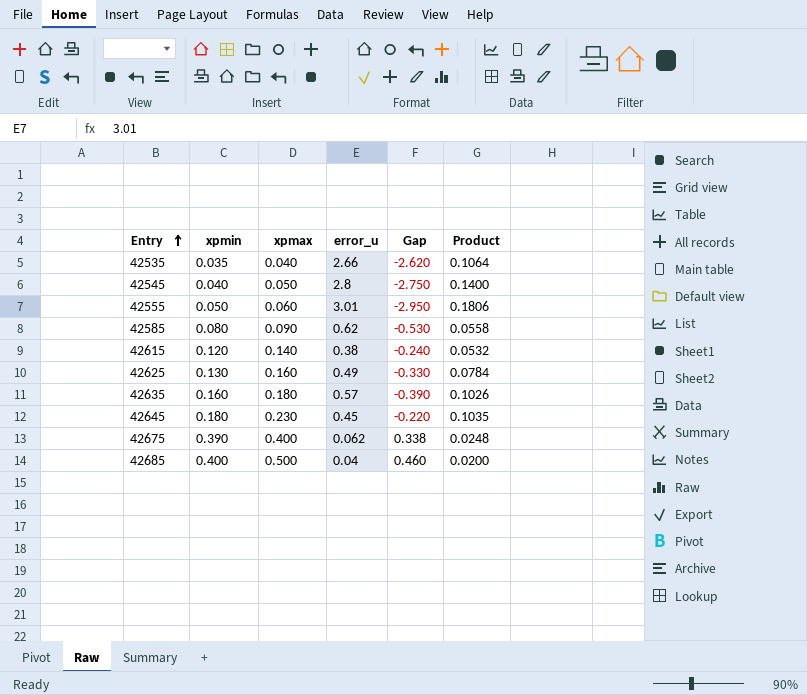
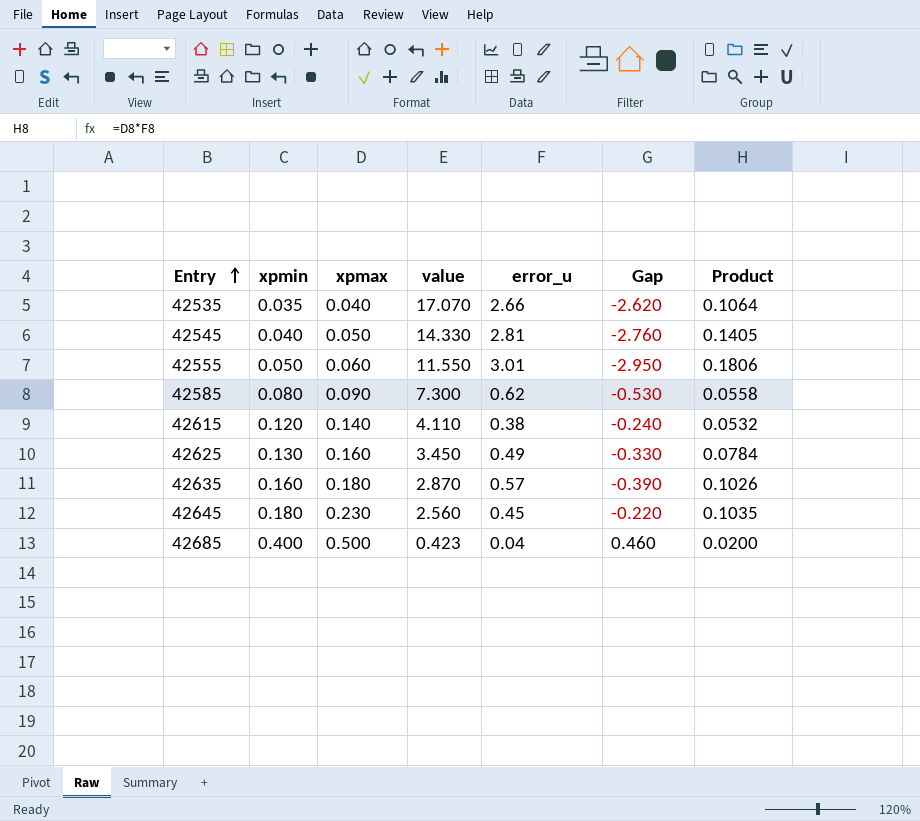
column value | position: none -> 4
row 42675: 0.390 | 0.400 | 0.062 | 0.338 | 0.0248 -> none
42545 | error_u: 2.8 -> 2.81
42545 | Gap: -2.750 -> -2.760
42545 | Product: 0.1400 -> 0.1405

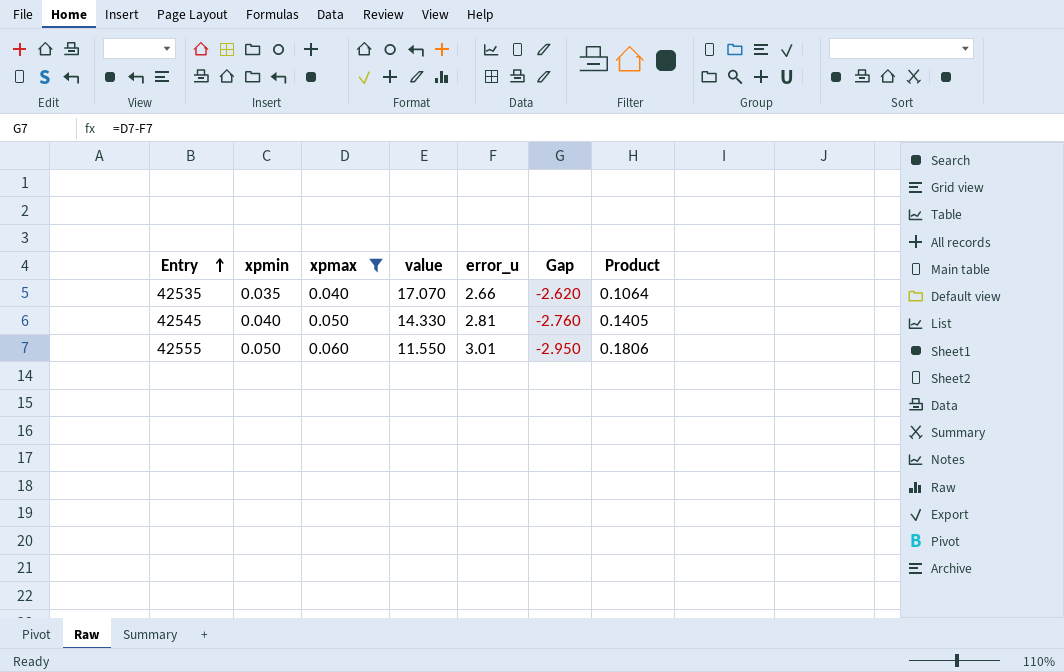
filter: none -> xpmax <= 0.060

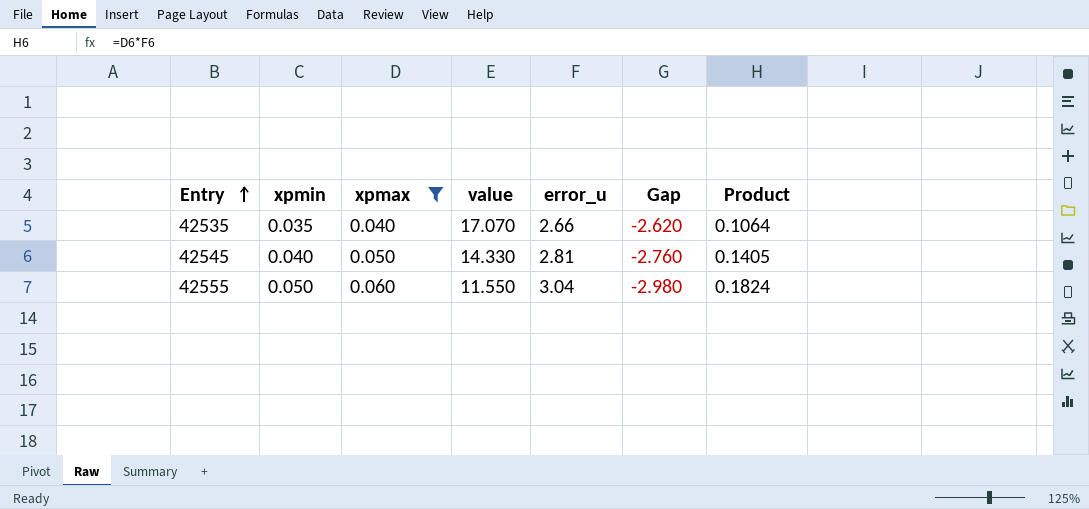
42555 | error_u: 3.01 -> 3.04
42555 | Gap: -2.950 -> -2.980
42555 | Product: 0.1806 -> 0.1824

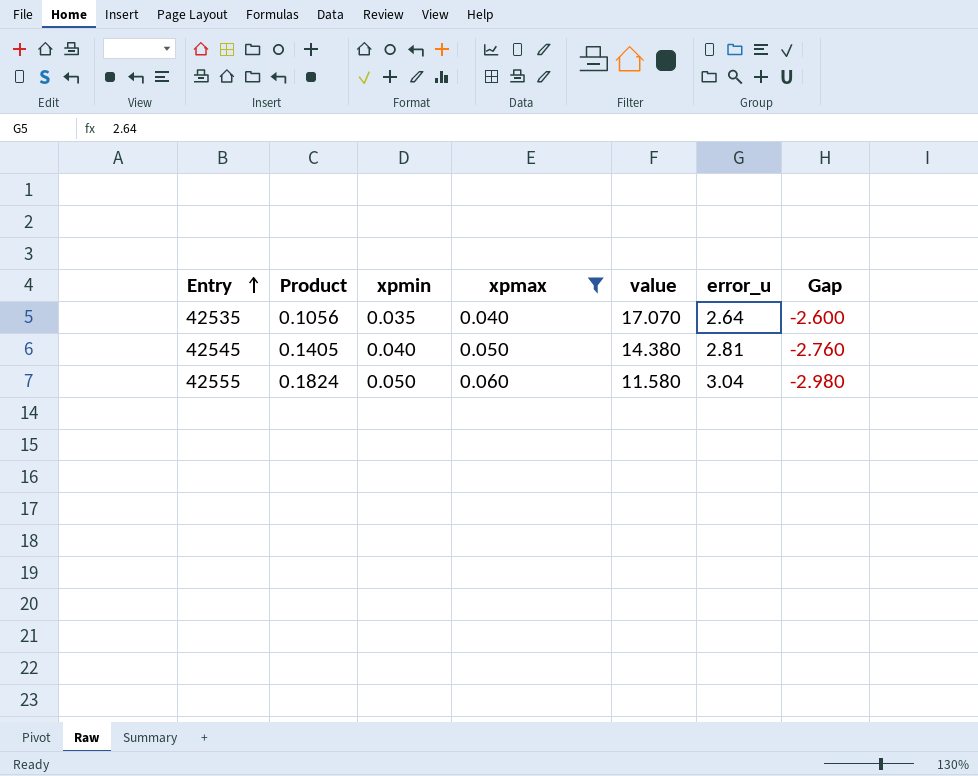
column Product | position: 7 -> 2
42535 | Product: 0.1064 -> 0.1056
42535 | error_u: 2.66 -> 2.64
42535 | Gap: -2.620 -> -2.600
42545 | value: 14.330 -> 14.380
42555 | value: 11.550 -> 11.580

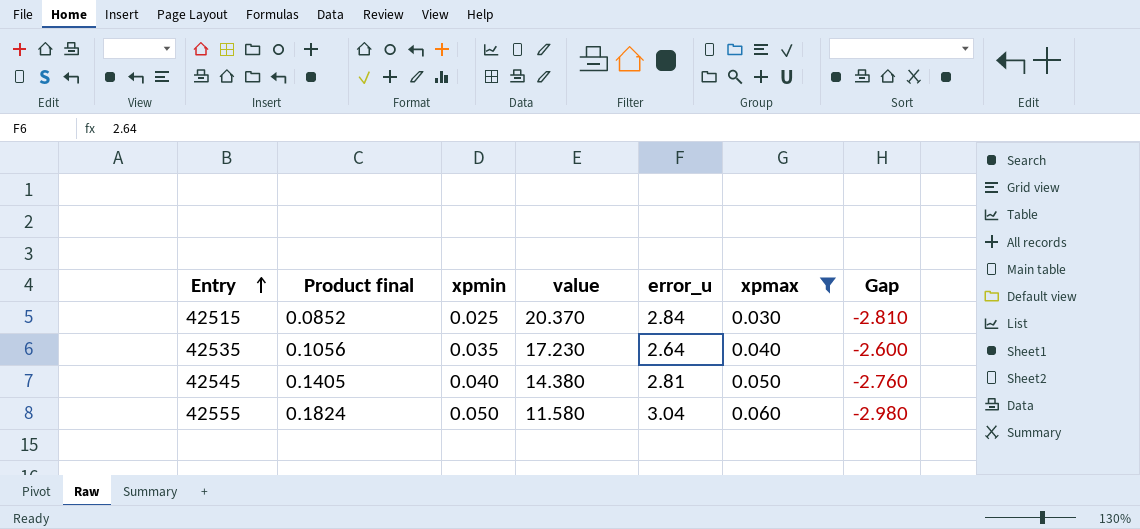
column name: Product -> Product final
column xpmax | position: 4 -> 6
row 42515: none -> 0.0852 | 0.025 | 20.370 | 2.84 | 0.030 | -2.810
42535 | value: 17.070 -> 17.230

